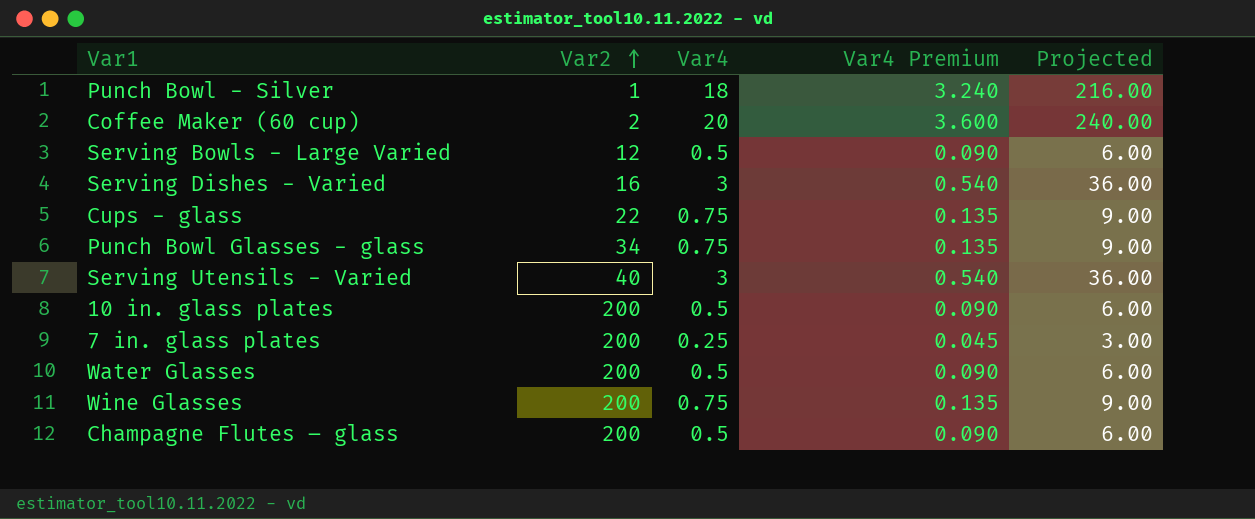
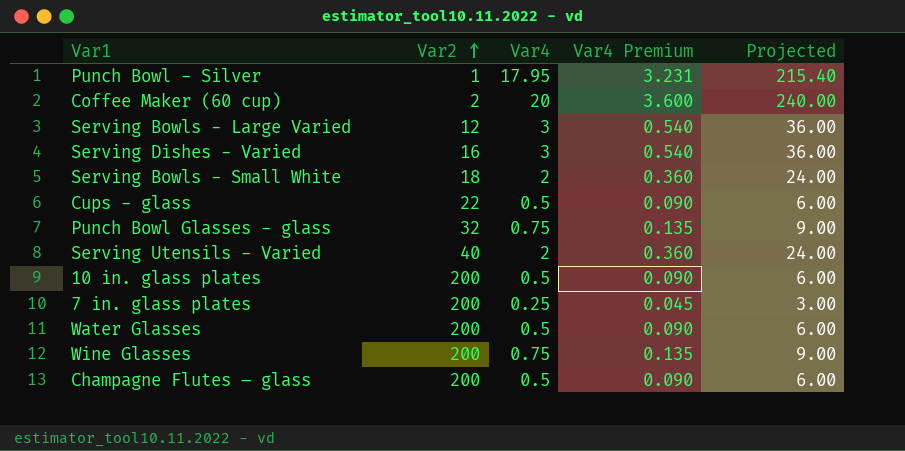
Punch Bowl - Silver | Var4: 18 -> 17.95
Punch Bowl - Silver | Var4 Premium: 3.240 -> 3.231
Punch Bowl - Silver | Projected: 216.00 -> 215.40
Serving Bowls - Large Varied | Var4: 0.5 -> 3
Serving Bowls - Large Varied | Var4 Premium: 0.090 -> 0.540
Serving Bowls - Large Varied | Projected: 6.00 -> 36.00
row Serving Bowls - Small White: none -> 18 | 2 | 0.360 | 24.00
Cups - glass | Var4: 0.75 -> 0.5
Cups - glass | Var4 Premium: 0.135 -> 0.090
Cups - glass | Projected: 9.00 -> 6.00
Punch Bowl Glasses - glass | Var2: 34 -> 32
Serving Utensils - Varied | Var4: 3 -> 2
Serving Utensils - Varied | Var4 Premium: 0.540 -> 0.360
Serving Utensils - Varied | Projected: 36.00 -> 24.00

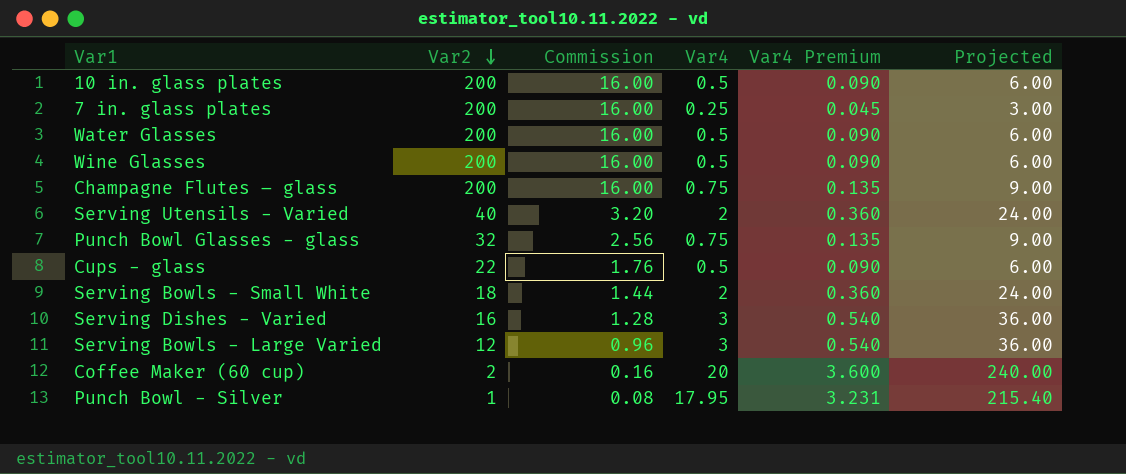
row order: Var2 ascending -> Var2 descending
column Commission | formula: none -> [Var2] * 0.08
Wine Glasses | Var4: 0.75 -> 0.5
Wine Glasses | Var4 Premium: 0.135 -> 0.090
Wine Glasses | Projected: 9.00 -> 6.00
Champagne Flutes – glass | Var4: 0.5 -> 0.75
Champagne Flutes – glass | Var4 Premium: 0.090 -> 0.135
Champagne Flutes – glass | Projected: 6.00 -> 9.00

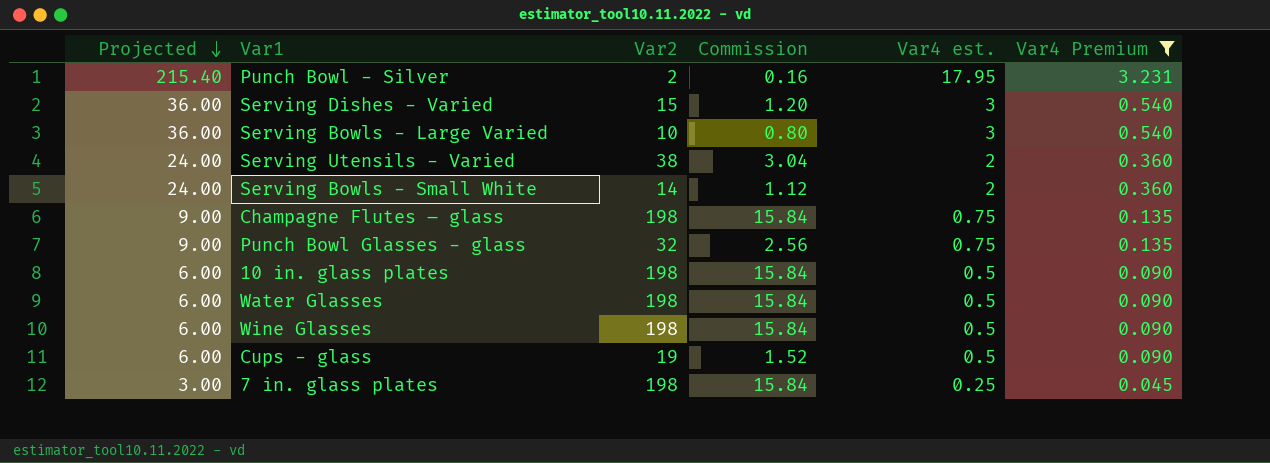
filter: none -> Var4 Premium != 3.600
row order: Var2 descending -> Projected descending
column Projected | position: 6 -> 1
column name: Var4 -> Var4 est.
Punch Bowl - Silver | Var2: 1 -> 2
Punch Bowl - Silver | Commission: 0.08 -> 0.16
Serving Dishes - Varied | Var2: 16 -> 15
Serving Dishes - Varied | Commission: 1.28 -> 1.20
Serving Bowls - Large Varied | Var2: 12 -> 10
Serving Bowls - Large Varied | Commission: 0.96 -> 0.80
Serving Utensils - Varied | Var2: 40 -> 38
Serving Utensils - Varied | Commission: 3.20 -> 3.04
Serving Bowls - Small White | Var2: 18 -> 14
Serving Bowls - Small White | Commission: 1.44 -> 1.12
Champagne Flutes – glass | Var2: 200 -> 198
Champagne Flutes – glass | Commission: 16.00 -> 15.84
10 in. glass plates | Var2: 200 -> 198
10 in. glass plates | Commission: 16.00 -> 15.84
Water Glasses | Var2: 200 -> 198
Water Glasses | Commission: 16.00 -> 15.84
Wine Glasses | Var2: 200 -> 198
Wine Glasses | Commission: 16.00 -> 15.84
Cups - glass | Var2: 22 -> 19
Cups - glass | Commission: 1.76 -> 1.52
7 in. glass plates | Var2: 200 -> 198
7 in. glass plates | Commission: 16.00 -> 15.84

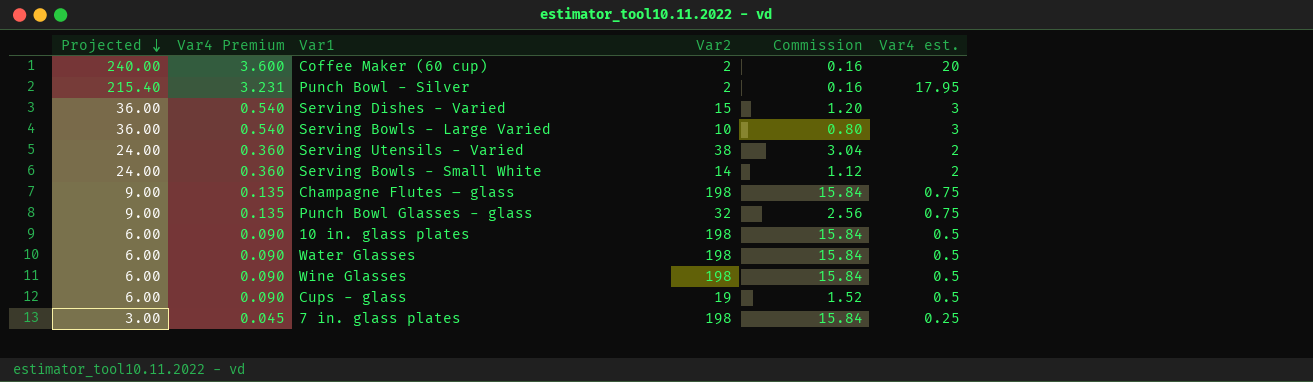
filter: Var4 Premium != 3.600 -> none
column Var4 Premium | position: 6 -> 2

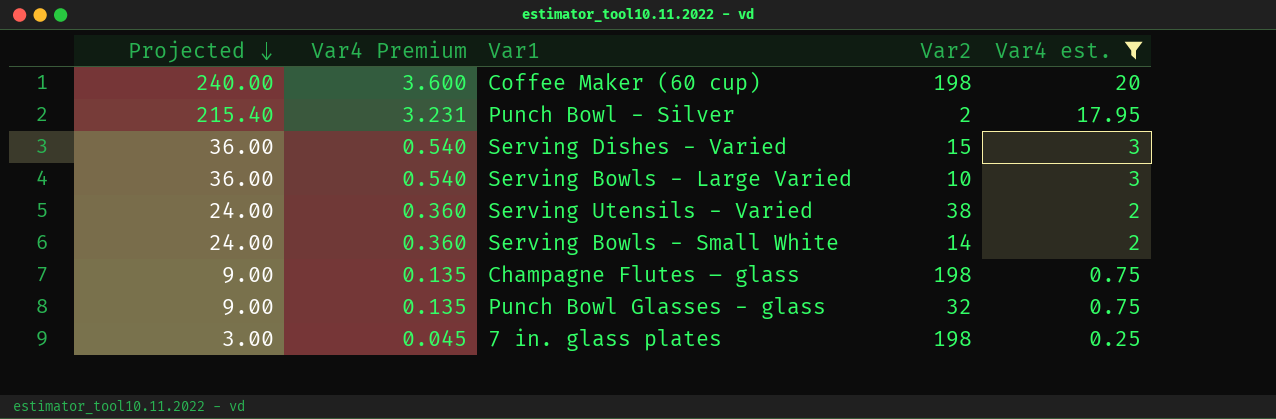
filter: none -> Var4 est. != 0.5
column Commission | formula: [Var2] * 0.08 -> none
Coffee Maker (60 cup) | Var2: 2 -> 198

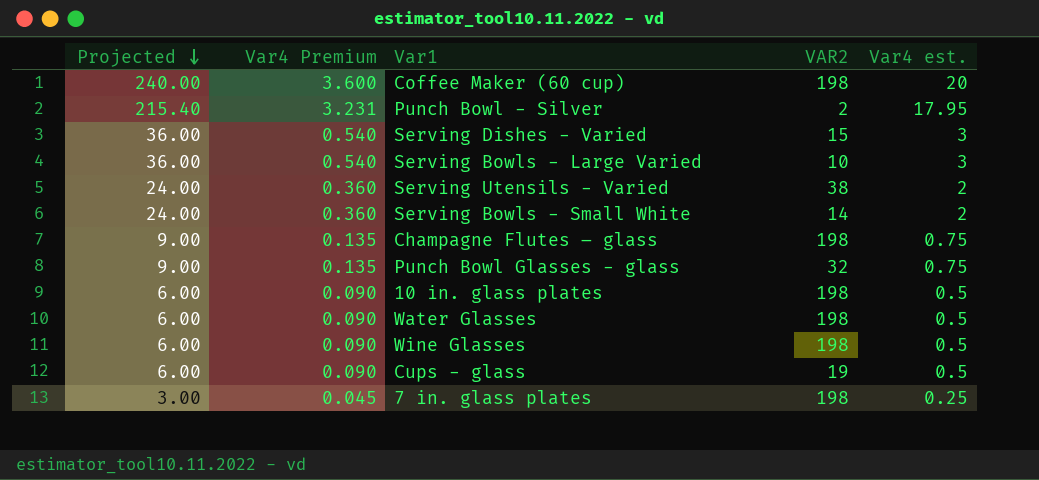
filter: Var4 est. != 0.5 -> none
column name: Var2 -> VAR2

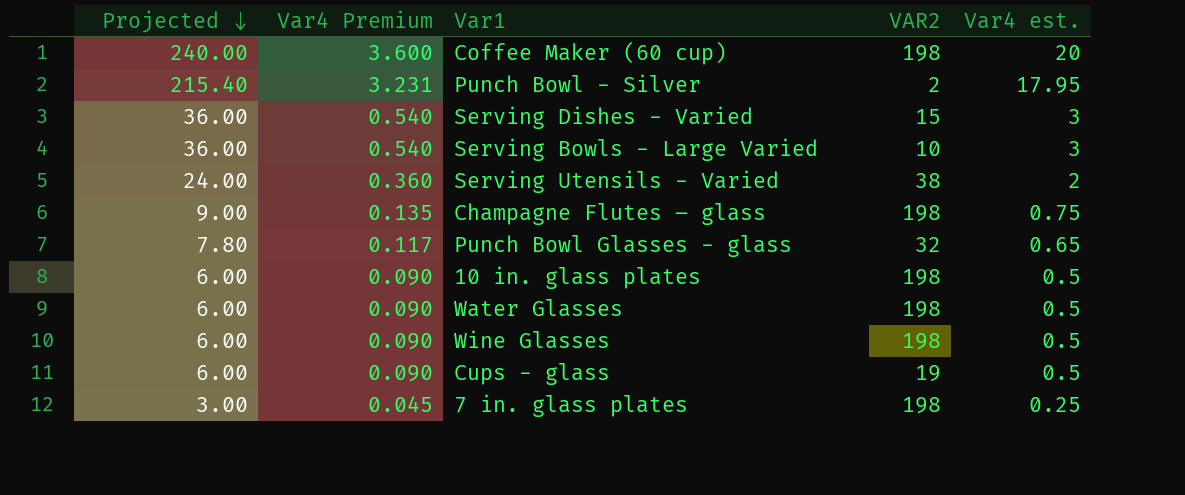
row Serving Bowls - Small White: 24.00 | 0.360 | 14 | 2 -> none
Punch Bowl Glasses - glass | Projected: 9.00 -> 7.80
Punch Bowl Glasses - glass | Var4 Premium: 0.135 -> 0.117
Punch Bowl Glasses - glass | Var4 est.: 0.75 -> 0.65

